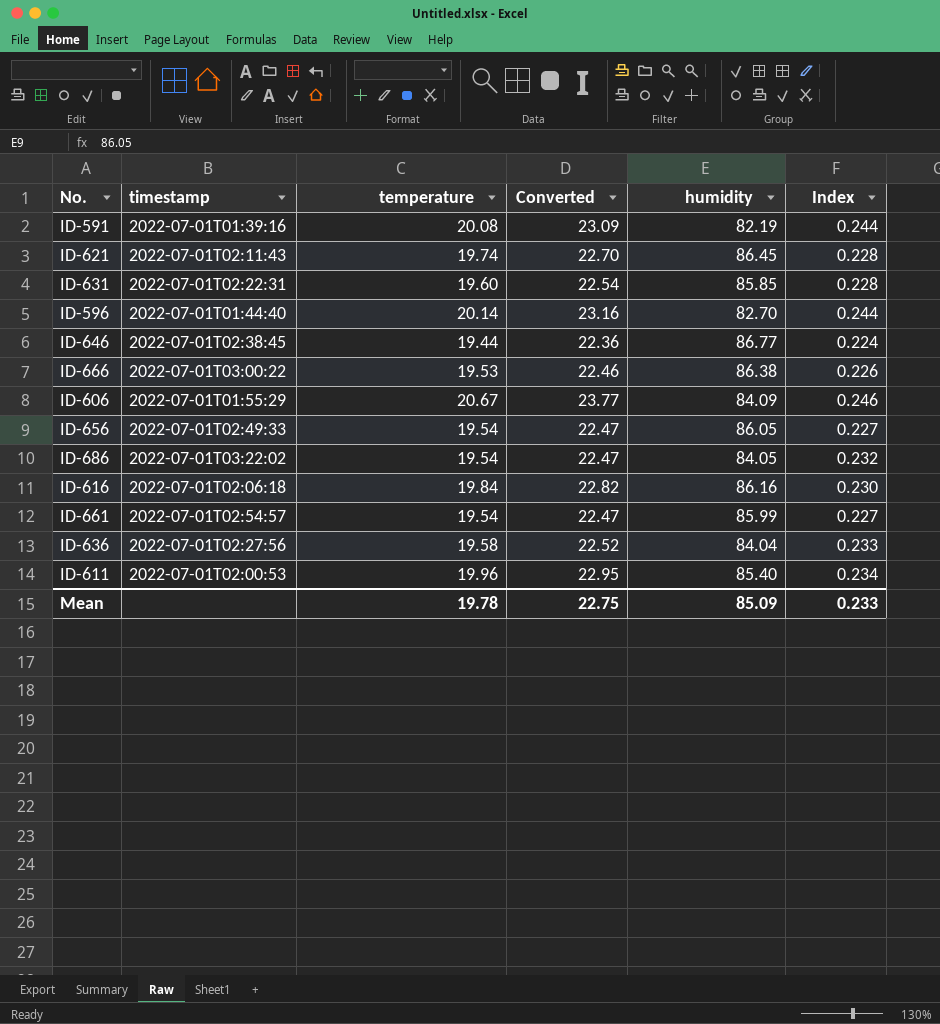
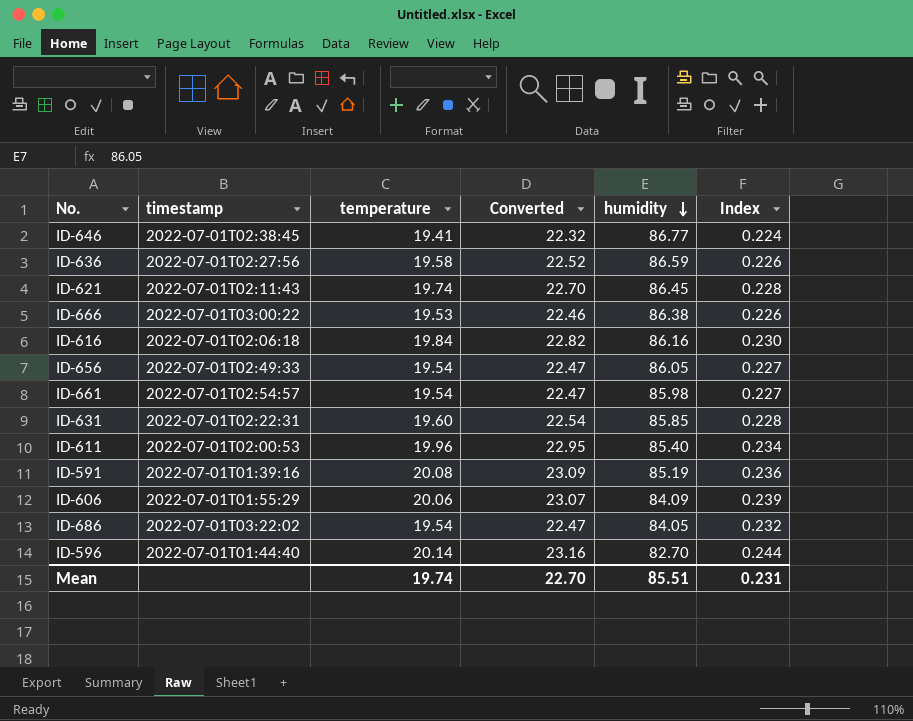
row order: none -> humidity descending
ID-646 | temperature: 19.44 -> 19.41
ID-646 | Converted: 22.36 -> 22.32
ID-636 | humidity: 84.04 -> 86.59
ID-636 | Index: 0.233 -> 0.226
ID-661 | humidity: 85.99 -> 85.98
ID-591 | humidity: 82.19 -> 85.19
ID-591 | Index: 0.244 -> 0.236
ID-606 | temperature: 20.67 -> 20.06
ID-606 | Converted: 23.77 -> 23.07
ID-606 | Index: 0.246 -> 0.239
Mean | temperature: 19.78 -> 19.74
Mean | Converted: 22.75 -> 22.70
Mean | humidity: 85.09 -> 85.51
Mean | Index: 0.233 -> 0.231

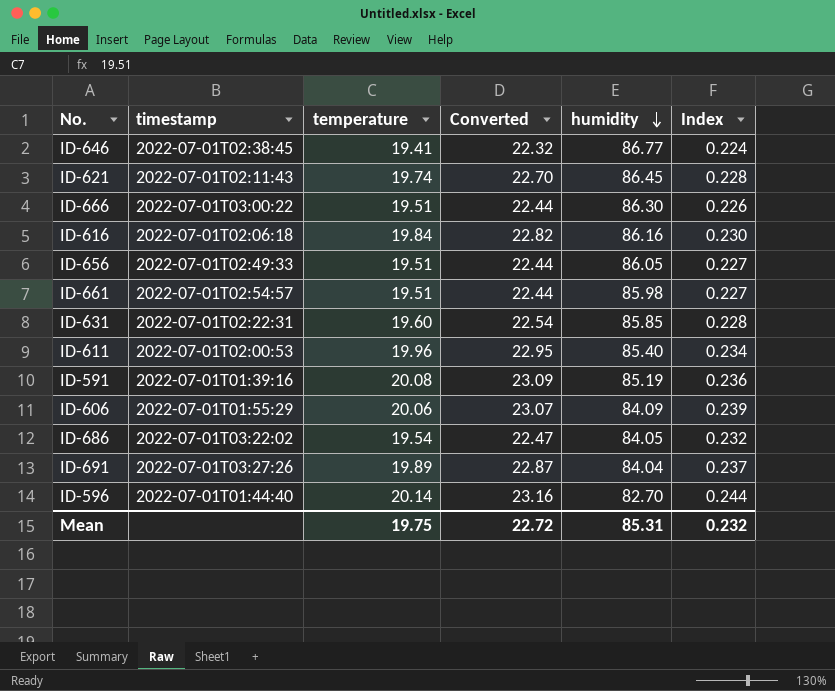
row ID-636: 2022-07-01T02:27:56 | 19.58 | 22.52 | 86.59 | 0.226 -> none
ID-666 | temperature: 19.53 -> 19.51
ID-666 | Converted: 22.46 -> 22.44
ID-666 | humidity: 86.38 -> 86.30
ID-656 | temperature: 19.54 -> 19.51
ID-656 | Converted: 22.47 -> 22.44
ID-661 | temperature: 19.54 -> 19.51
ID-661 | Converted: 22.47 -> 22.44
row ID-691: none -> 2022-07-01T03:27:26 | 19.89 | 22.87 | 84.04 | 0.237
Mean | temperature: 19.74 -> 19.75
Mean | Converted: 22.70 -> 22.72
Mean | humidity: 85.51 -> 85.31
Mean | Index: 0.231 -> 0.232

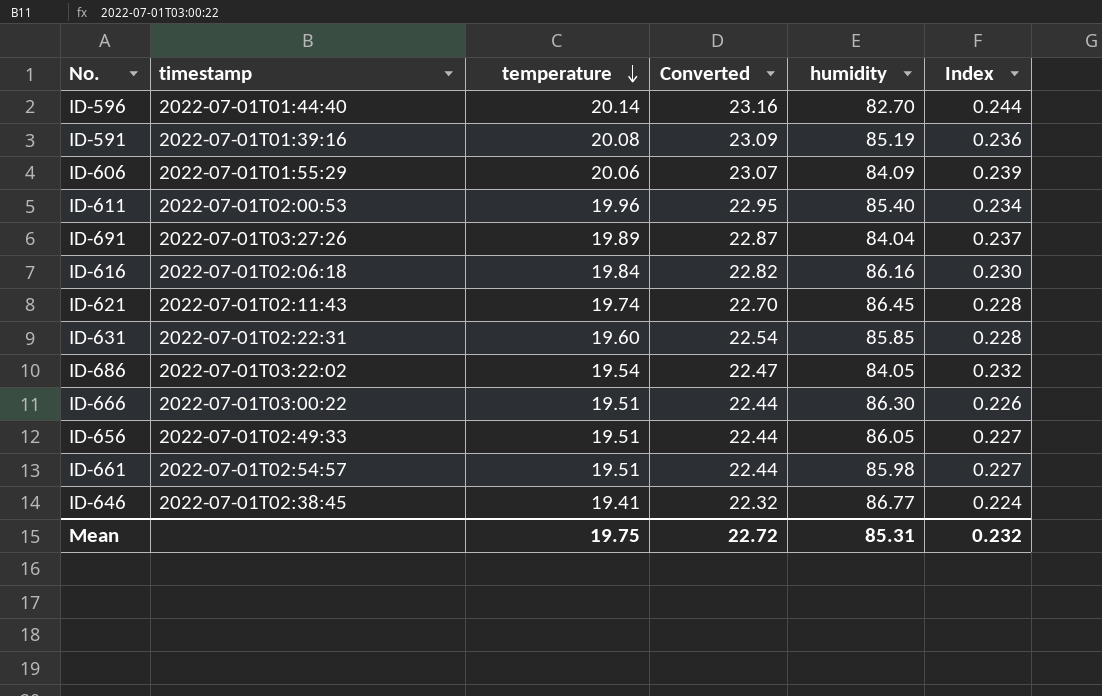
row order: humidity descending -> temperature descending

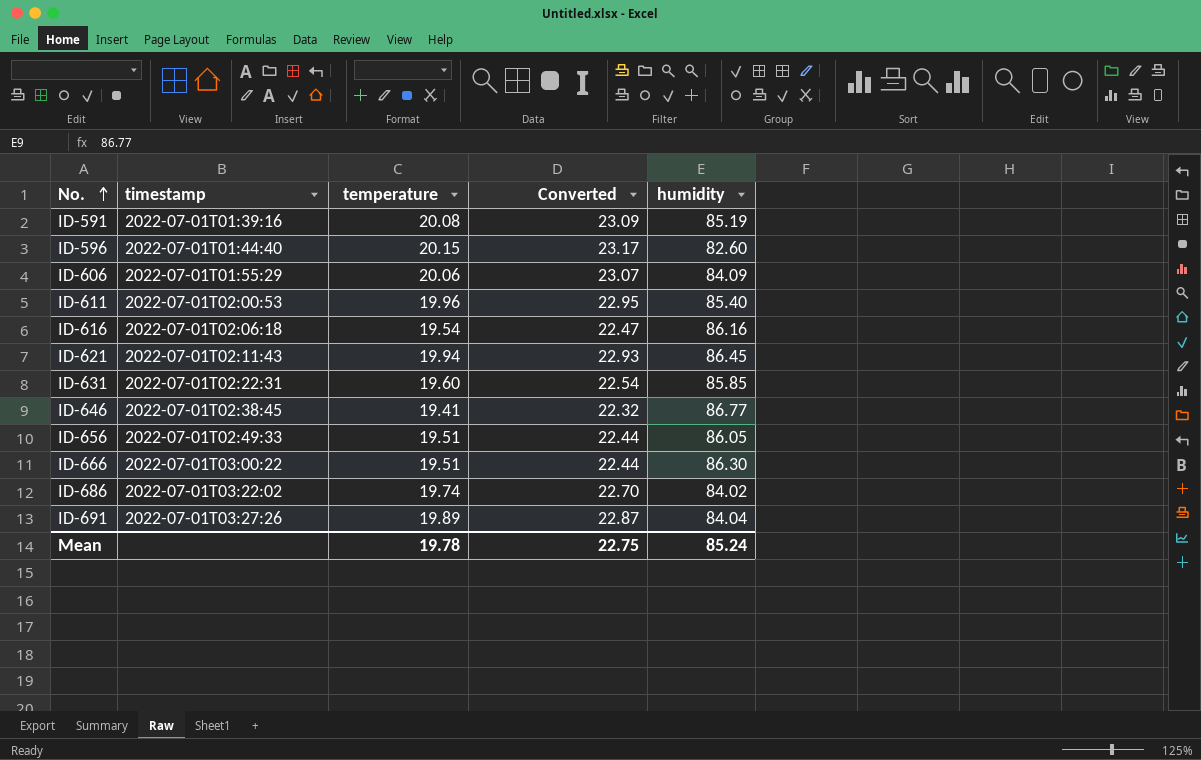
row order: temperature descending -> No. ascending
column Index | formula: [temperature] / [humidity] -> none
row ID-661: 2022-07-01T02:54:57 | 19.51 | 22.44 | 85.98 | 0.227 -> none
ID-596 | temperature: 20.14 -> 20.15
ID-596 | Converted: 23.16 -> 23.17
ID-596 | humidity: 82.70 -> 82.60
ID-616 | temperature: 19.84 -> 19.54
ID-616 | Converted: 22.82 -> 22.47
ID-621 | temperature: 19.74 -> 19.94
ID-621 | Converted: 22.70 -> 22.93
ID-686 | temperature: 19.54 -> 19.74
ID-686 | Converted: 22.47 -> 22.70
ID-686 | humidity: 84.05 -> 84.02
Mean | temperature: 19.75 -> 19.78
Mean | Converted: 22.72 -> 22.75
Mean | humidity: 85.31 -> 85.24

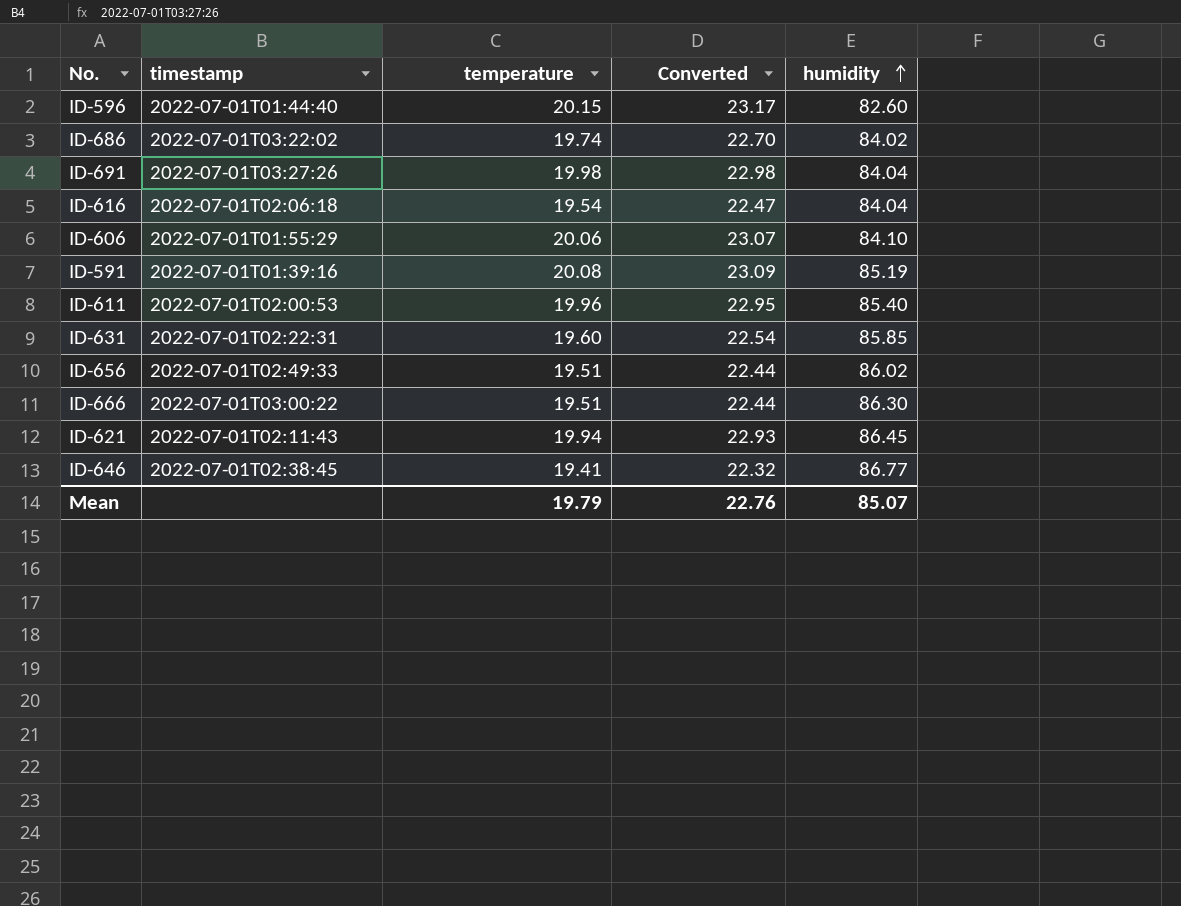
row order: No. ascending -> humidity ascending
ID-691 | temperature: 19.89 -> 19.98
ID-691 | Converted: 22.87 -> 22.98
ID-616 | humidity: 86.16 -> 84.04
ID-606 | humidity: 84.09 -> 84.10
ID-656 | humidity: 86.05 -> 86.02
Mean | temperature: 19.78 -> 19.79
Mean | Converted: 22.75 -> 22.76
Mean | humidity: 85.24 -> 85.07

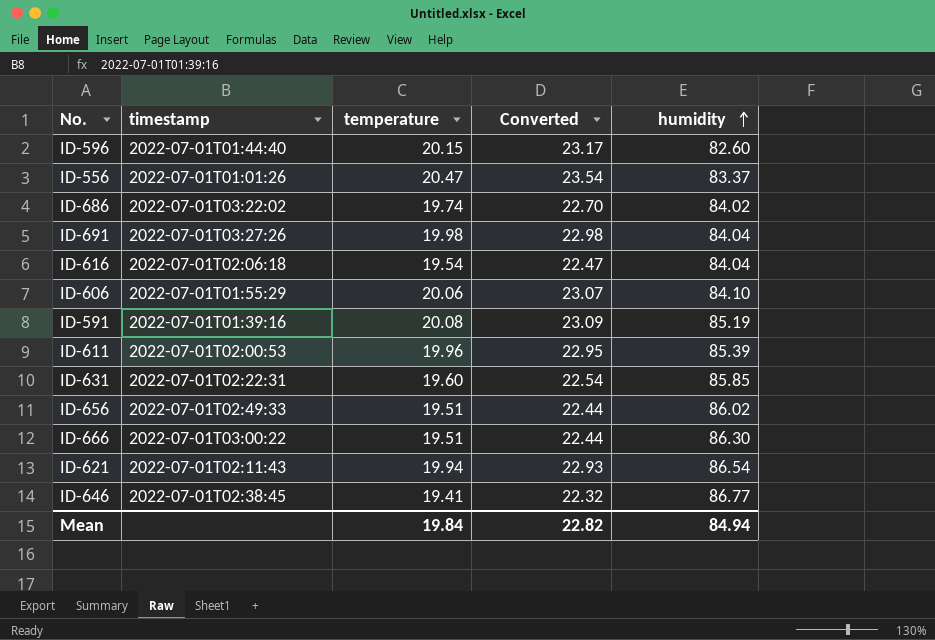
row ID-556: none -> 2022-07-01T01:01:26 | 20.47 | 23.54 | 83.37
ID-611 | humidity: 85.40 -> 85.39
ID-621 | humidity: 86.45 -> 86.54
Mean | temperature: 19.79 -> 19.84
Mean | Converted: 22.76 -> 22.82
Mean | humidity: 85.07 -> 84.94

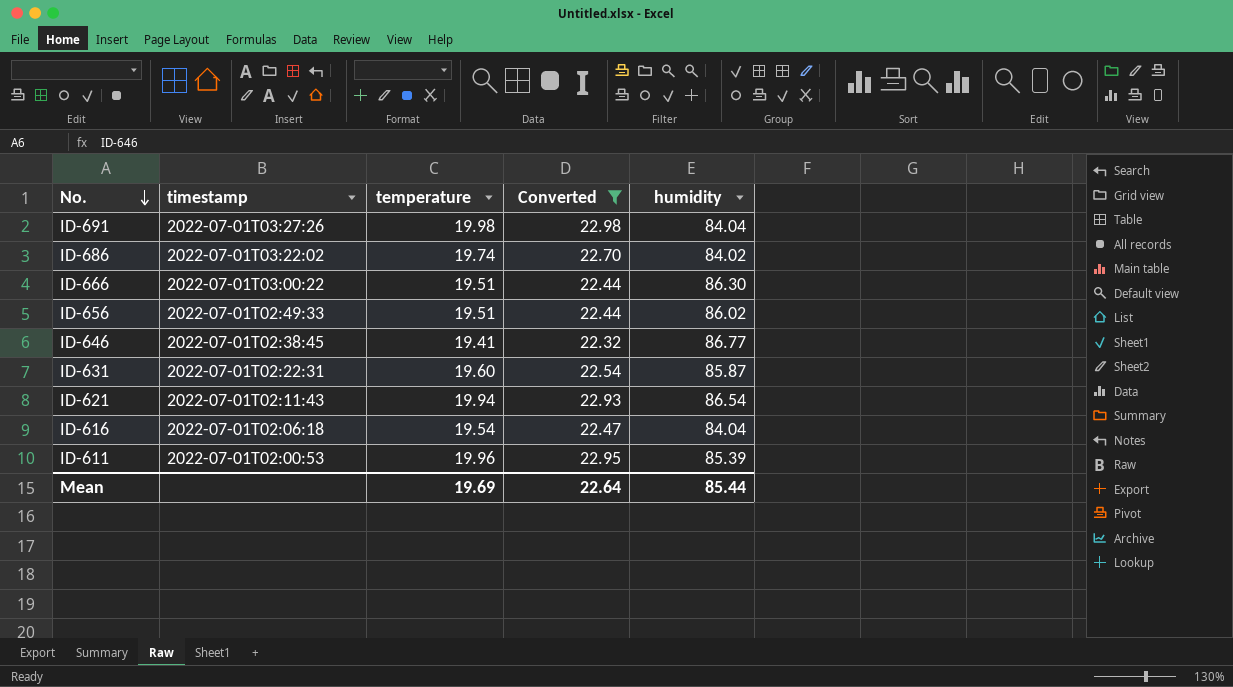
filter: none -> Converted <= 22.98
row order: humidity ascending -> No. descending
ID-631 | humidity: 85.85 -> 85.87
Mean | temperature: 19.84 -> 19.69
Mean | Converted: 22.82 -> 22.64
Mean | humidity: 84.94 -> 85.44

